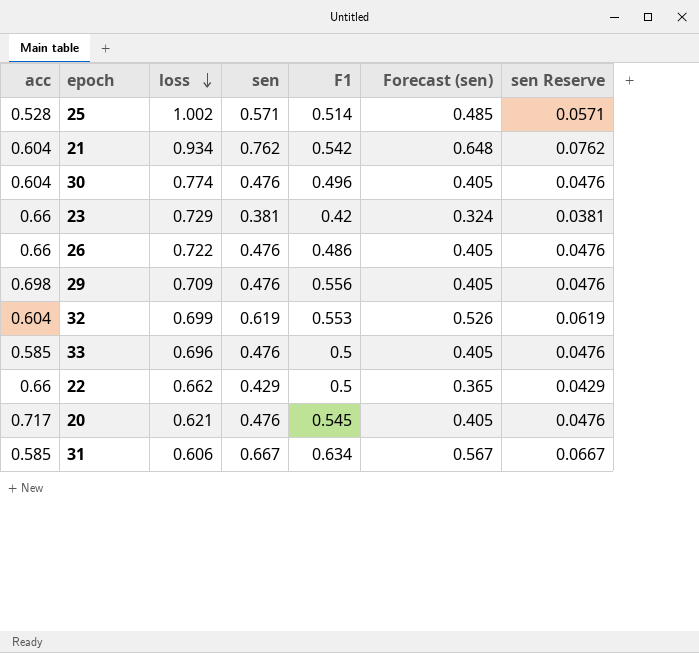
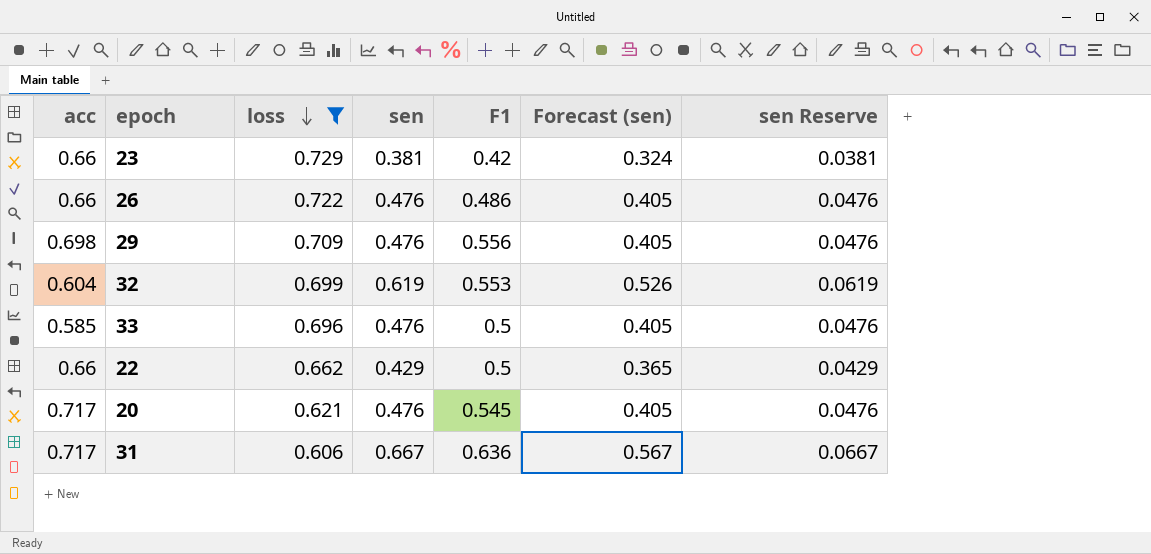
filter: none -> loss <= 0.729
31 | acc: 0.585 -> 0.717
31 | F1: 0.634 -> 0.636

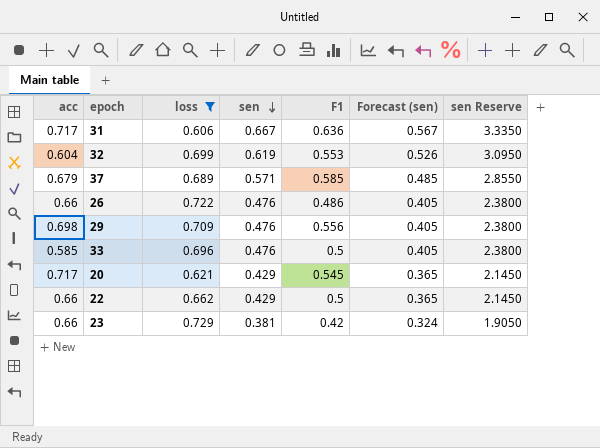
row order: loss descending -> sen descending
column sen Reserve | formula: [sen] * 0.1 -> [sen] * 5
row 37: none -> 0.679 | 0.689 | 0.571 | 0.585 | 0.485 | 2.8550
20 | sen: 0.476 -> 0.429
20 | Forecast (sen): 0.405 -> 0.365

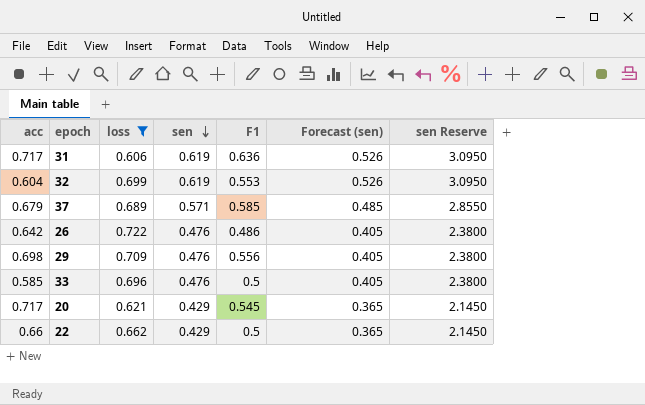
row 23: 0.66 | 0.729 | 0.381 | 0.42 | 0.324 | 1.9050 -> none
31 | sen: 0.667 -> 0.619
31 | Forecast (sen): 0.567 -> 0.526
31 | sen Reserve: 3.3350 -> 3.0950
26 | acc: 0.66 -> 0.642

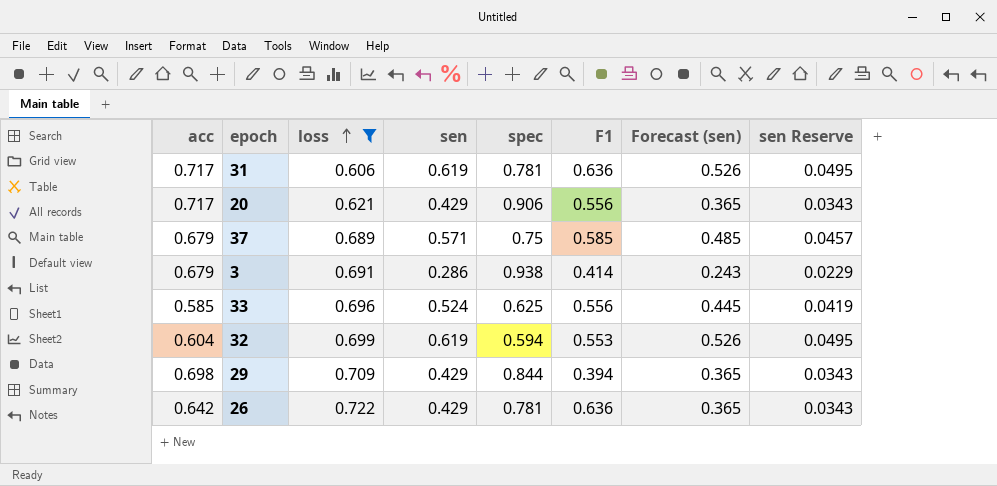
row order: sen descending -> loss ascending
column spec | position: none -> 5
column sen Reserve | formula: [sen] * 5 -> [sen] * 0.08
row 22: 0.66 | 0.662 | 0.429 | 0.5 | 0.365 | 2.1450 -> none
20 | F1: 0.545 -> 0.556
row 3: none -> 0.679 | 0.691 | 0.286 | 0.938 | 0.414 | 0.243 | 0.0229
33 | sen: 0.476 -> 0.524
33 | F1: 0.5 -> 0.556
33 | Forecast (sen): 0.405 -> 0.445
29 | sen: 0.476 -> 0.429
29 | F1: 0.556 -> 0.394
29 | Forecast (sen): 0.405 -> 0.365
26 | sen: 0.476 -> 0.429
26 | F1: 0.486 -> 0.636
26 | Forecast (sen): 0.405 -> 0.365

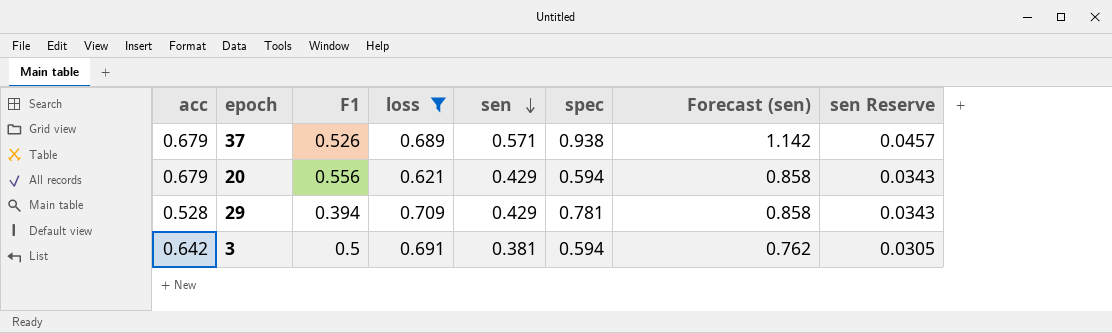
row order: loss ascending -> sen descending
column F1 | position: 6 -> 3
column Forecast (sen) | formula: [sen] * 0.85 -> [sen] * 2
row 31: 0.717 | 0.606 | 0.619 | 0.781 | 0.636 | 0.526 | 0.0495 -> none
row 33: 0.585 | 0.696 | 0.524 | 0.625 | 0.556 | 0.445 | 0.0419 -> none
row 32: 0.604 | 0.699 | 0.619 | 0.594 | 0.553 | 0.526 | 0.0495 -> none
row 26: 0.642 | 0.722 | 0.429 | 0.781 | 0.636 | 0.365 | 0.0343 -> none
37 | F1: 0.585 -> 0.526
37 | spec: 0.75 -> 0.938
20 | acc: 0.717 -> 0.679
20 | spec: 0.906 -> 0.594
29 | acc: 0.698 -> 0.528
29 | spec: 0.844 -> 0.781
3 | acc: 0.679 -> 0.642
3 | F1: 0.414 -> 0.5
3 | sen: 0.286 -> 0.381
3 | spec: 0.938 -> 0.594
3 | sen Reserve: 0.0229 -> 0.0305

